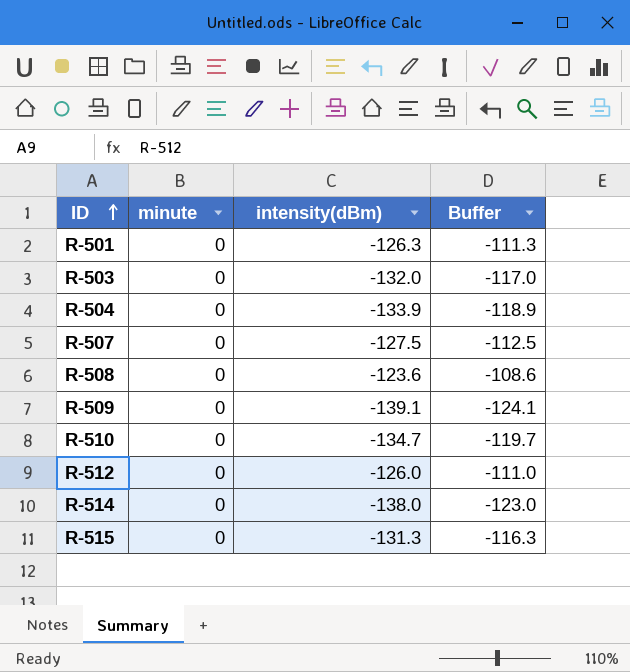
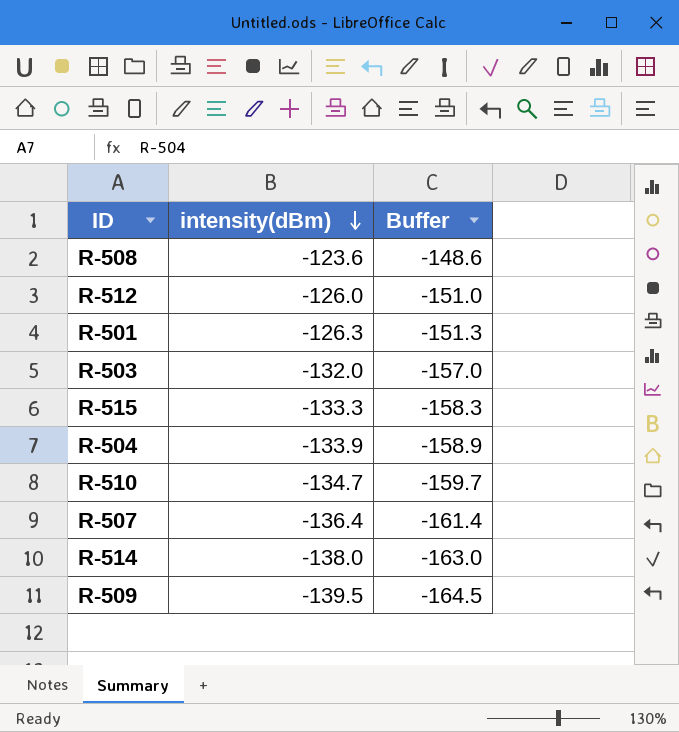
row order: ID ascending -> intensity(dBm) descending
column minute | position: 2 -> none
column Buffer | formula: [intensity(dBm)] + 15 -> [intensity(dBm)] - 25
R-515 | intensity(dBm): -131.3 -> -133.3
R-507 | intensity(dBm): -127.5 -> -136.4
R-509 | intensity(dBm): -139.1 -> -139.5

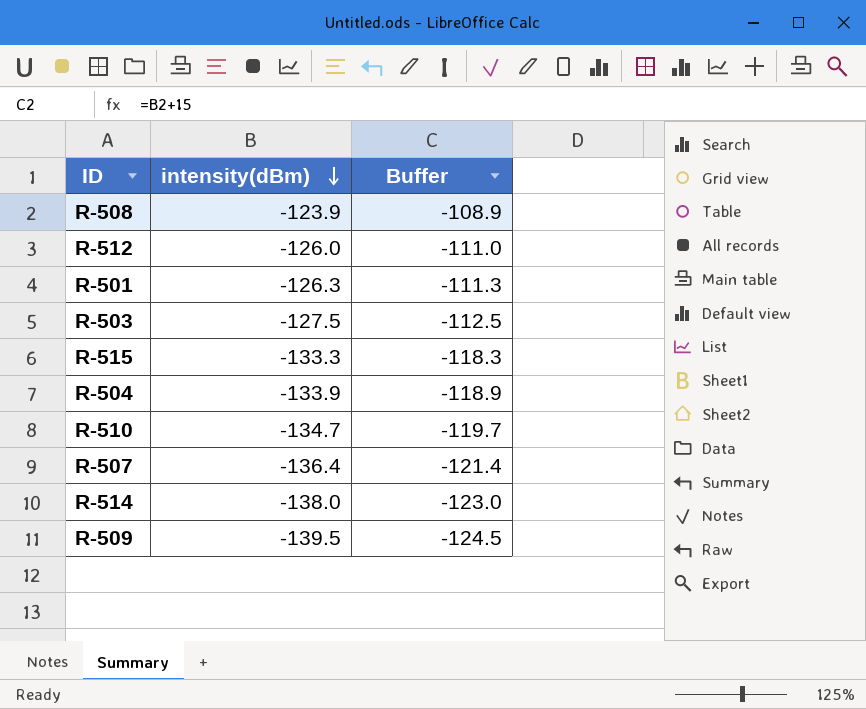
column Buffer | formula: [intensity(dBm)] - 25 -> [intensity(dBm)] + 15
R-508 | intensity(dBm): -123.6 -> -123.9
R-503 | intensity(dBm): -132.0 -> -127.5

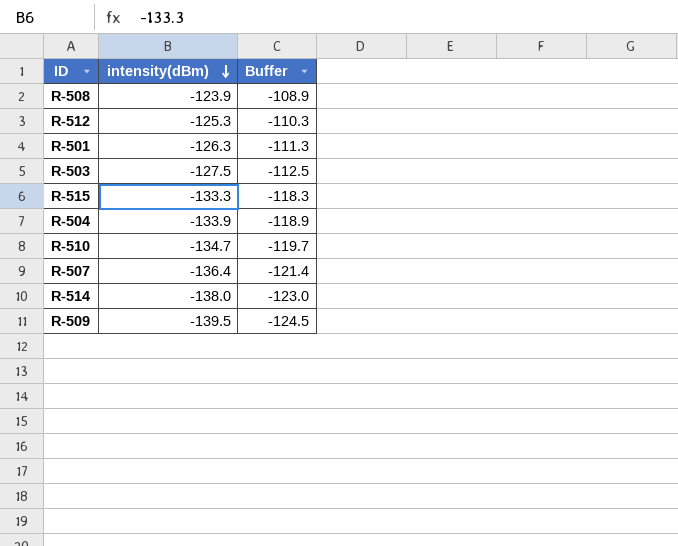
R-512 | intensity(dBm): -126.0 -> -125.3
R-512 | Buffer: -111.0 -> -110.3

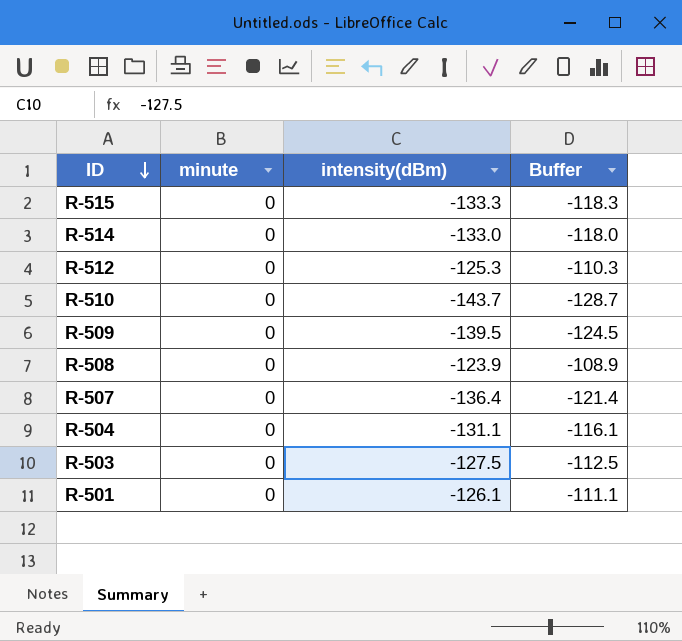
row order: intensity(dBm) descending -> ID descending
column minute | position: none -> 2
R-514 | intensity(dBm): -138.0 -> -133.0
R-514 | Buffer: -123.0 -> -118.0
R-510 | intensity(dBm): -134.7 -> -143.7
R-510 | Buffer: -119.7 -> -128.7
R-504 | intensity(dBm): -133.9 -> -131.1
R-504 | Buffer: -118.9 -> -116.1
R-501 | intensity(dBm): -126.3 -> -126.1
R-501 | Buffer: -111.3 -> -111.1

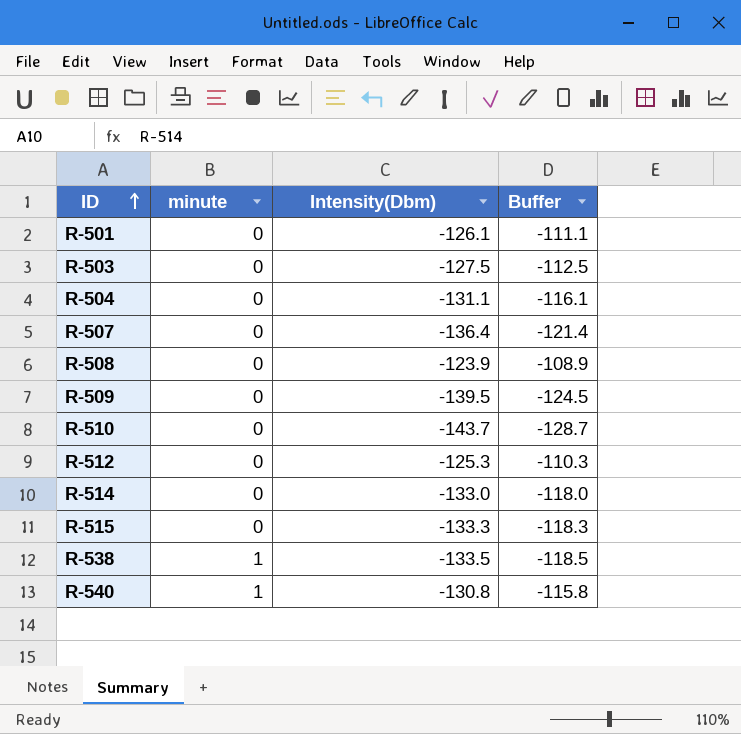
row order: ID descending -> ID ascending
column name: intensity(dBm) -> Intensity(Dbm)
row R-538: none -> 1 | -133.5 | -118.5
row R-540: none -> 1 | -130.8 | -115.8

